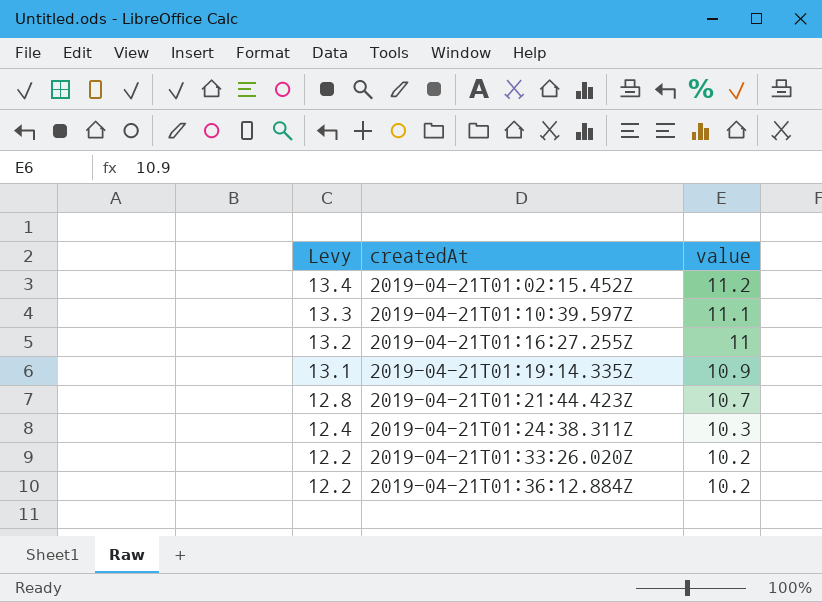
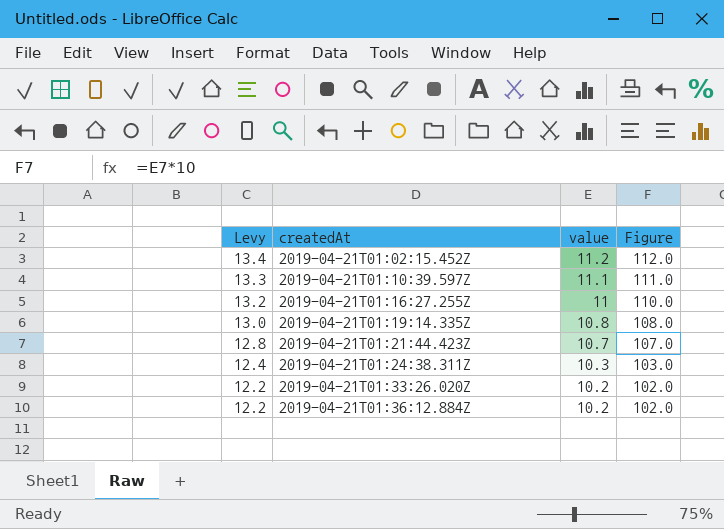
column Figure | formula: none -> [value] * 10
2019-04-21T01:19:14.335Z | Levy: 13.1 -> 13.0
2019-04-21T01:19:14.335Z | value: 10.9 -> 10.8

